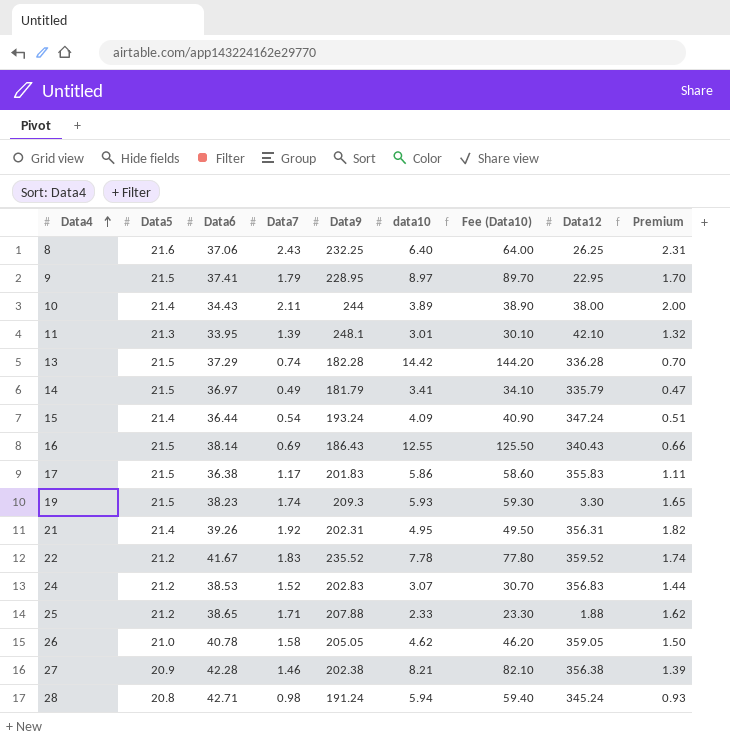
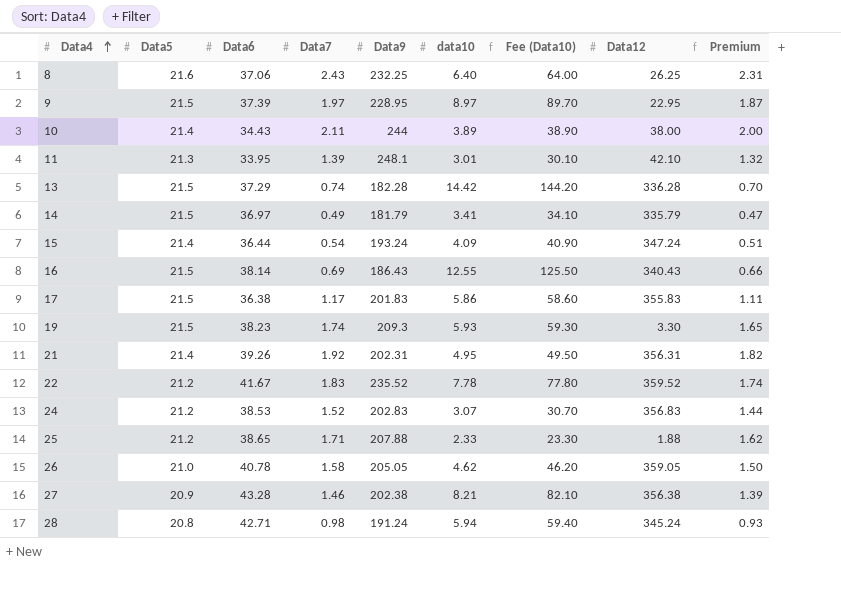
9 | Data6: 37.41 -> 37.39
9 | Data7: 1.79 -> 1.97
9 | Premium: 1.70 -> 1.87
27 | Data6: 42.28 -> 43.28

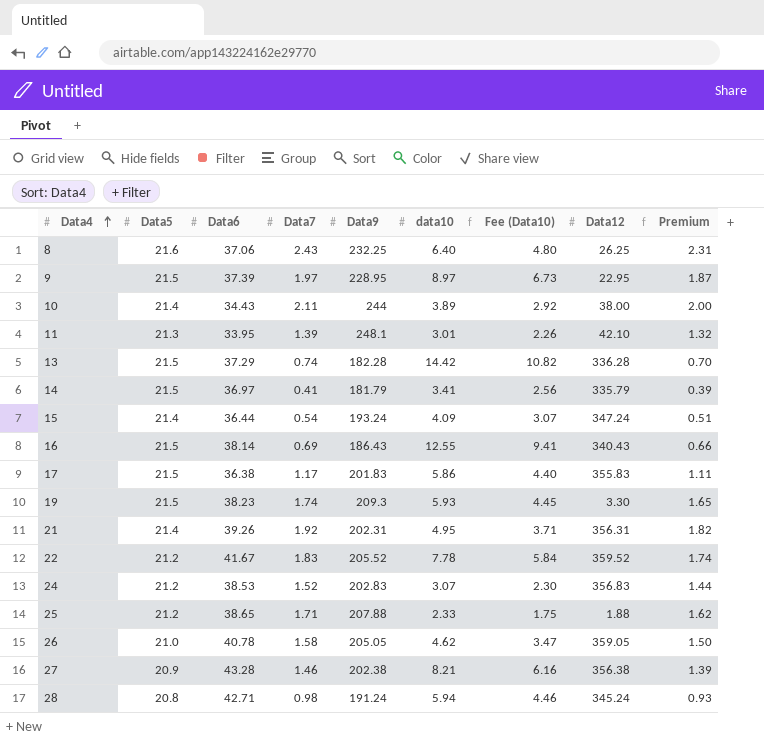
column Fee (Data10) | formula: [data10] * 10 -> [data10] * 0.75
14 | Data7: 0.49 -> 0.41
14 | Premium: 0.47 -> 0.39
22 | Data9: 235.52 -> 205.52

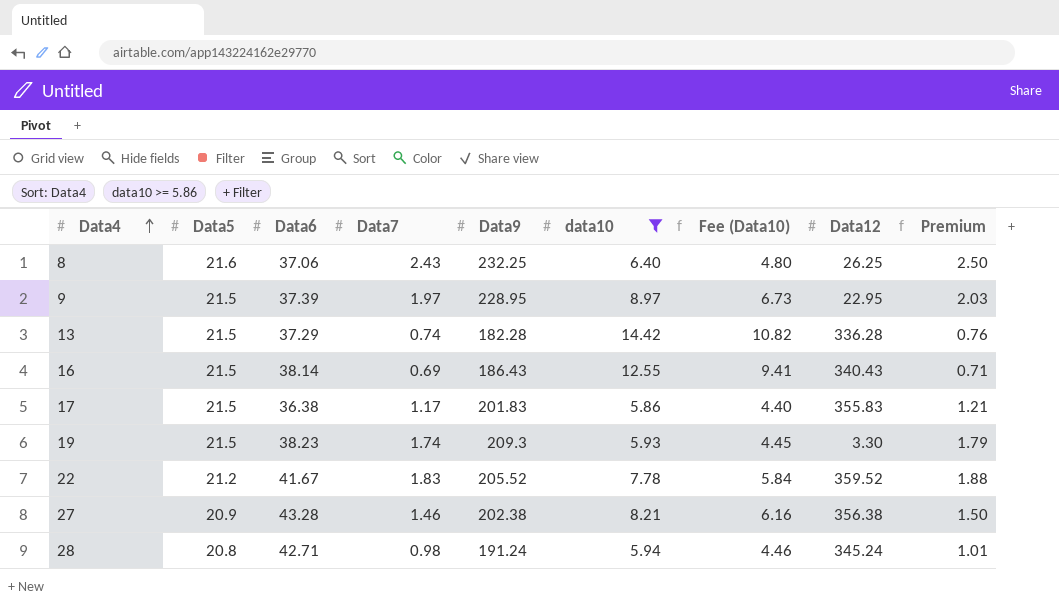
filter: none -> data10 >= 5.86
column Premium | formula: [Data7] * 0.95 -> [Data7] * 1.03

